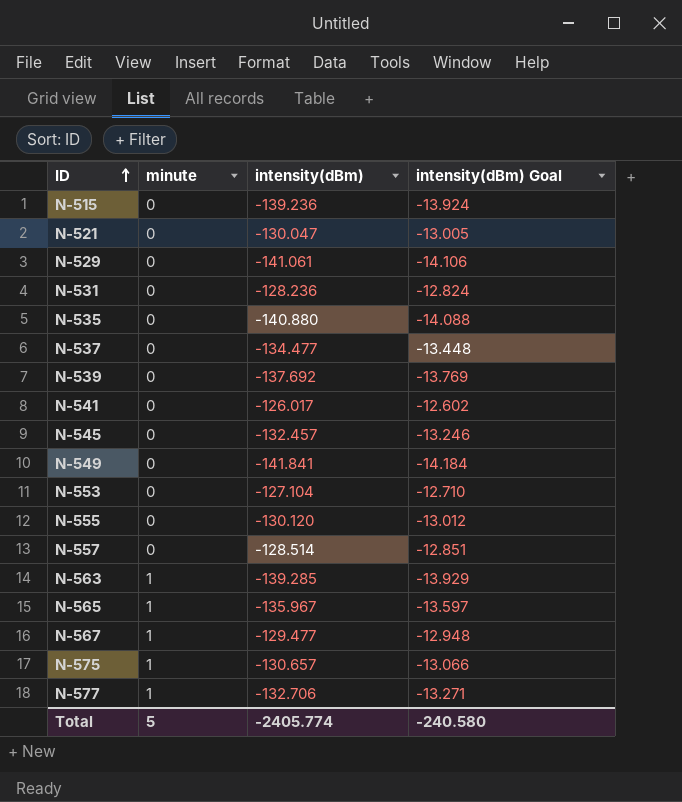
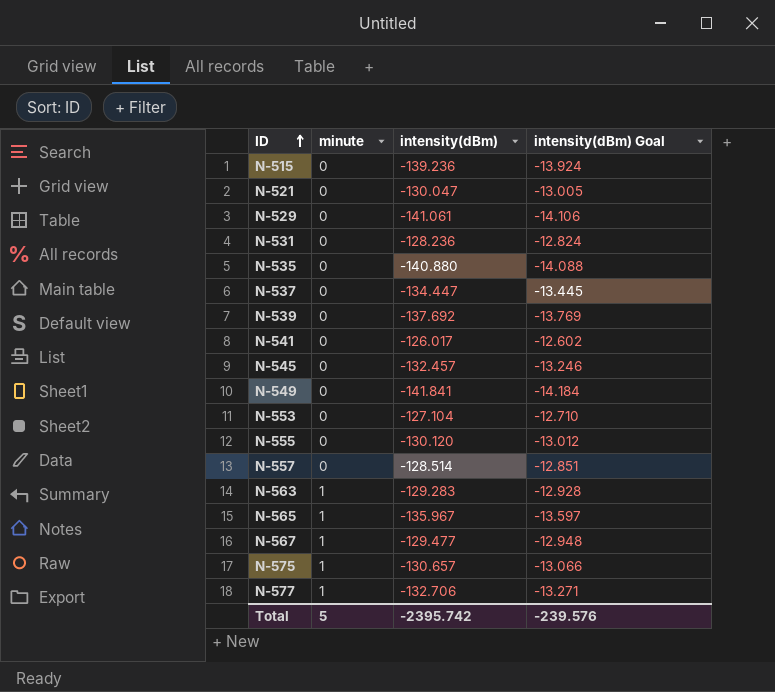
N-537 | intensity(dBm): -134.477 -> -134.447
N-537 | intensity(dBm) Goal: -13.448 -> -13.445
N-563 | intensity(dBm): -139.285 -> -129.283
N-563 | intensity(dBm) Goal: -13.929 -> -12.928
Total | intensity(dBm): -2405.774 -> -2395.742
Total | intensity(dBm) Goal: -240.580 -> -239.576

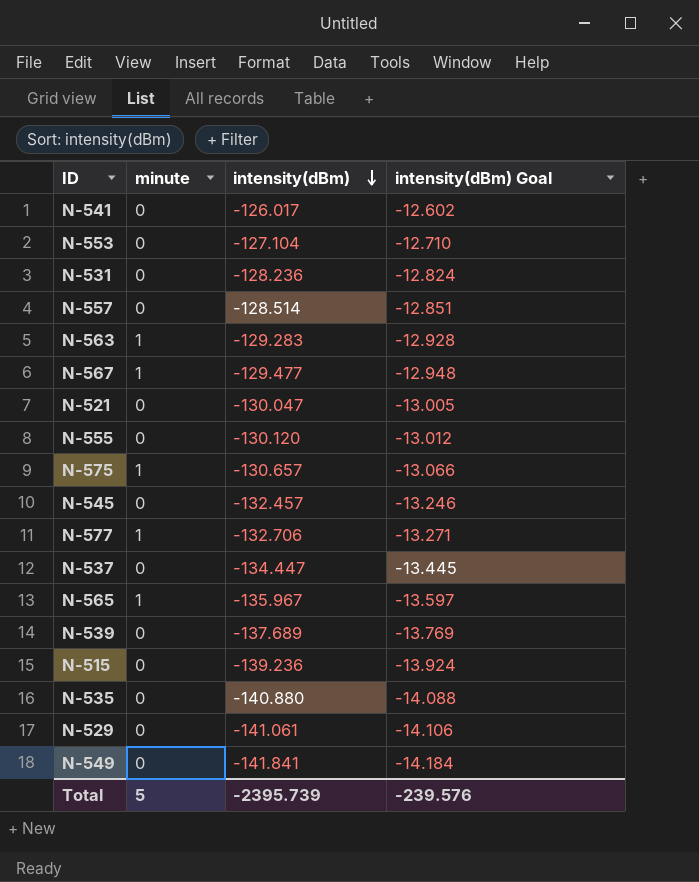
row order: ID ascending -> intensity(dBm) descending
N-539 | intensity(dBm): -137.692 -> -137.689
Total | intensity(dBm): -2395.742 -> -2395.739

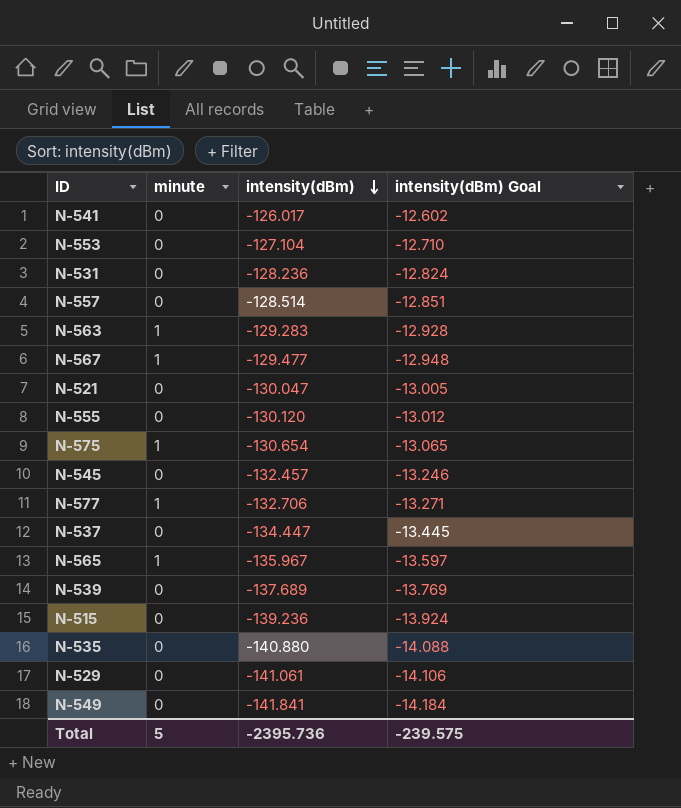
N-575 | intensity(dBm): -130.657 -> -130.654
N-575 | intensity(dBm) Goal: -13.066 -> -13.065
Total | intensity(dBm): -2395.739 -> -2395.736
Total | intensity(dBm) Goal: -239.576 -> -239.575

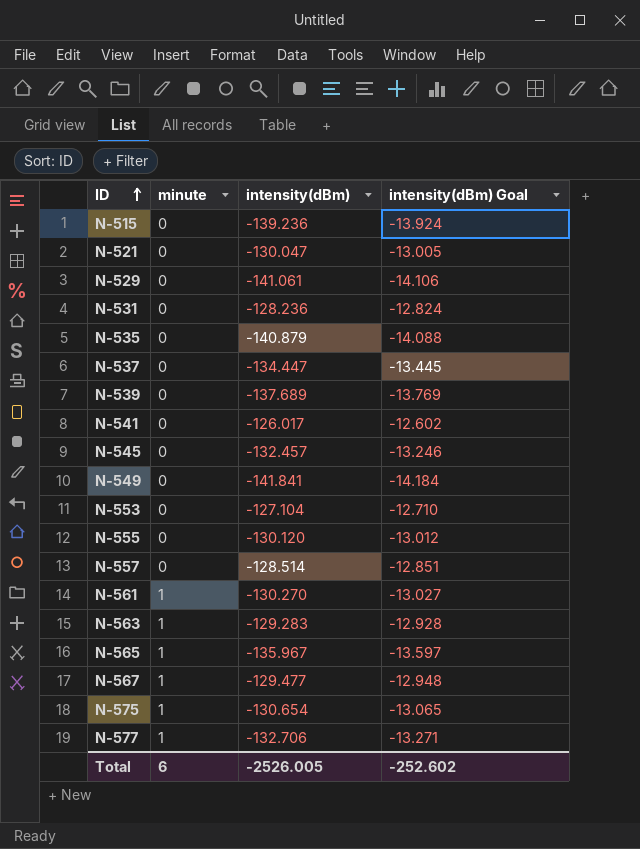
row order: intensity(dBm) descending -> ID ascending
N-535 | intensity(dBm): -140.880 -> -140.879
row N-561: none -> 1 | -130.270 | -13.027
Total | minute: 5 -> 6
Total | intensity(dBm): -2395.736 -> -2526.005
Total | intensity(dBm) Goal: -239.575 -> -252.602

